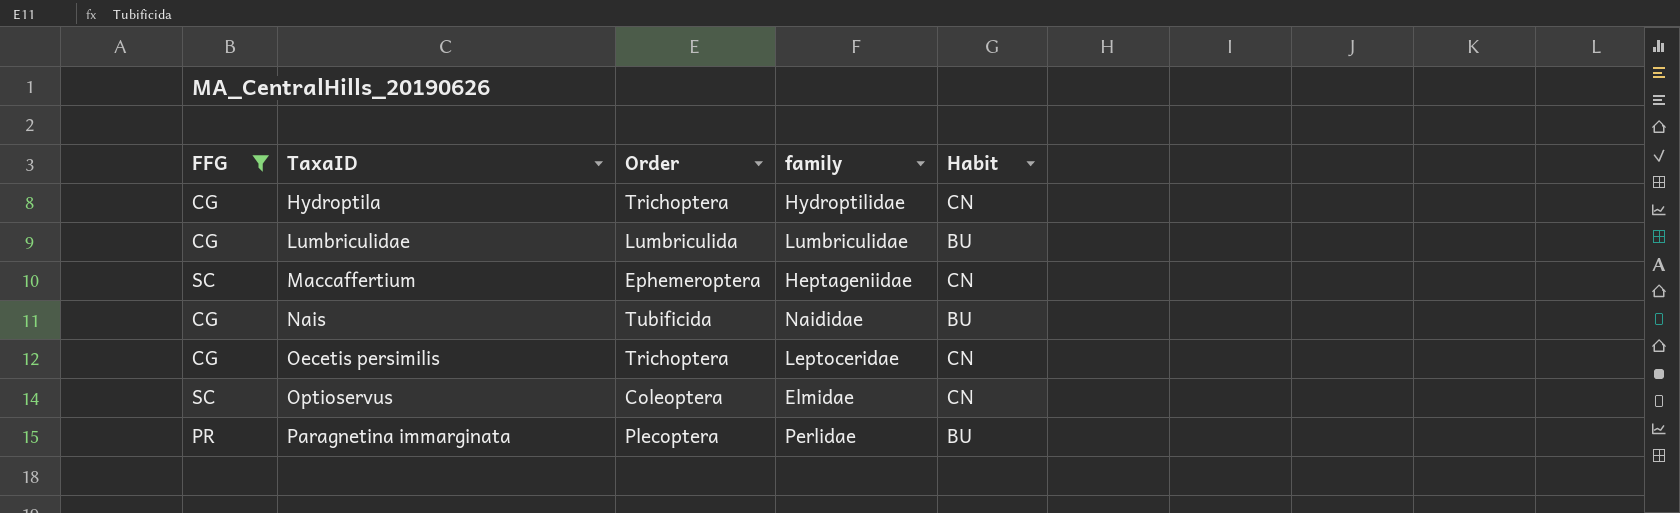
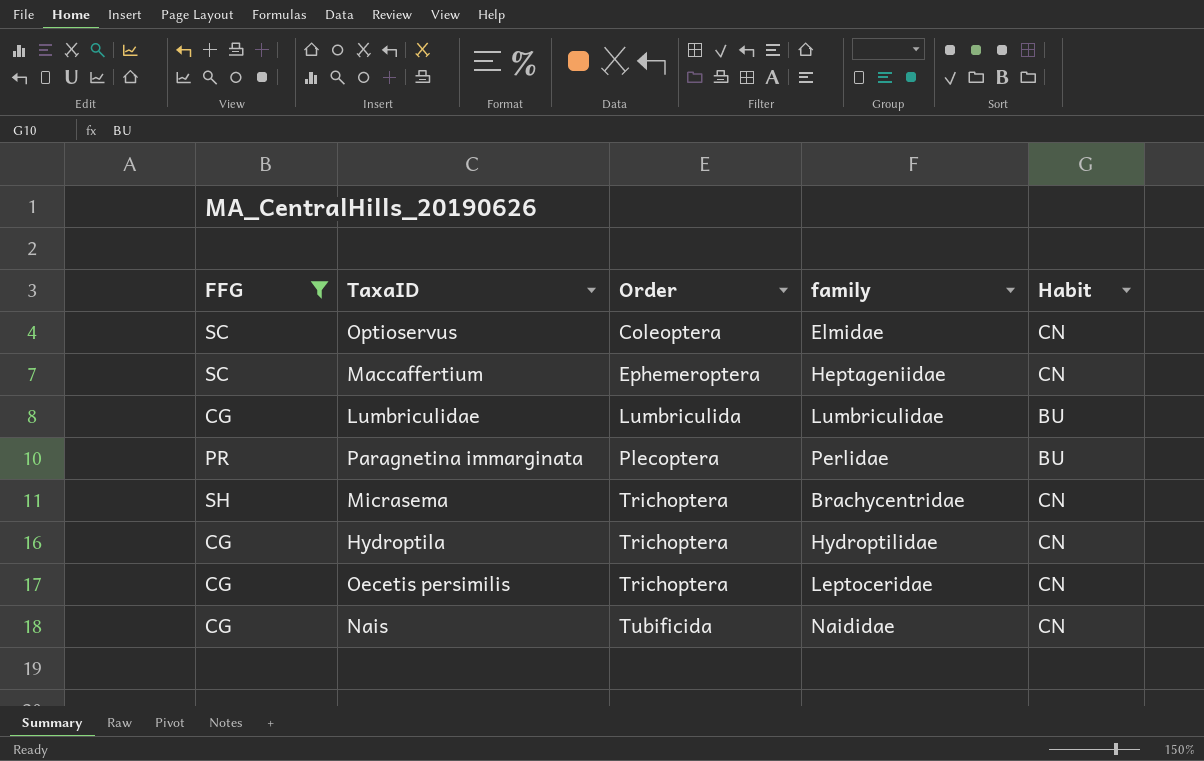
row order: TaxaID ascending -> Order ascending
row Micrasema: none -> SH | Trichoptera | Brachycentridae | CN
Nais | Habit: BU -> CN

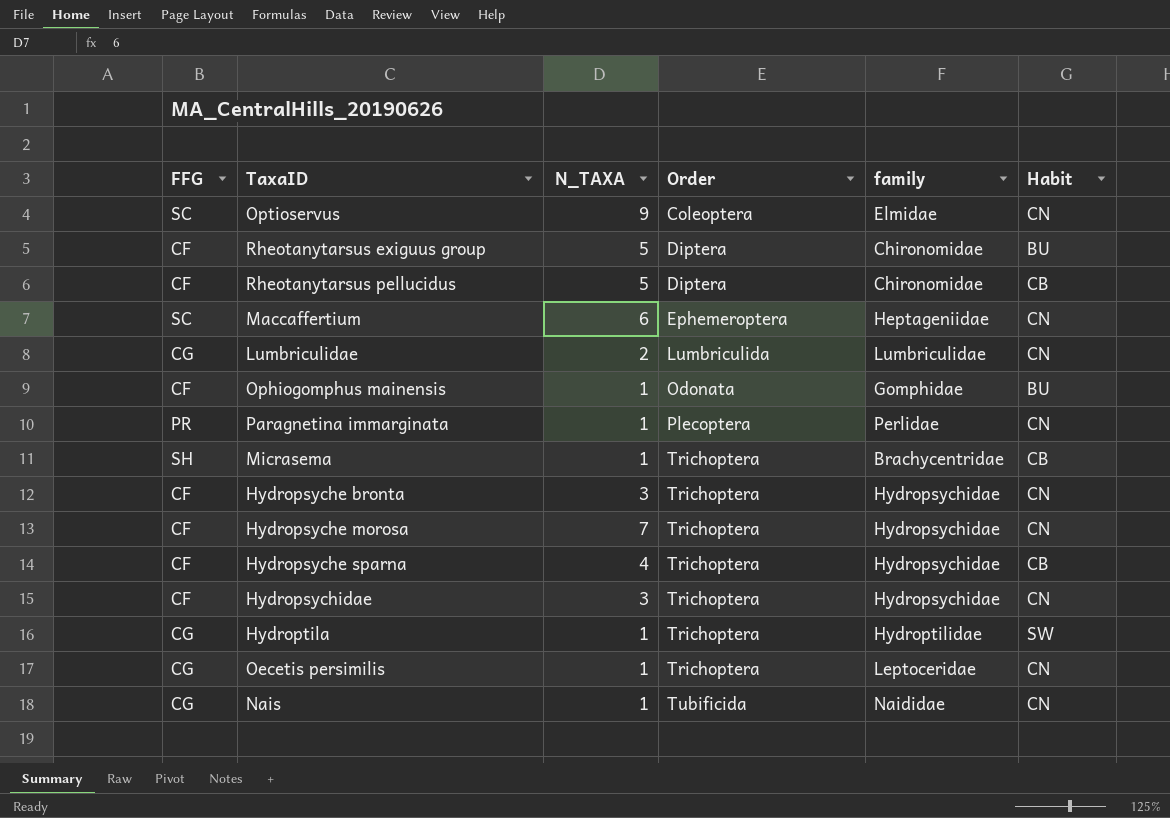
filter: FFG != CF -> none
column N_TAXA | position: none -> 3
Lumbriculidae | Habit: BU -> CN
Paragnetina immarginata | Habit: BU -> CN
Micrasema | Habit: CN -> CB
Hydroptila | Habit: CN -> SW

